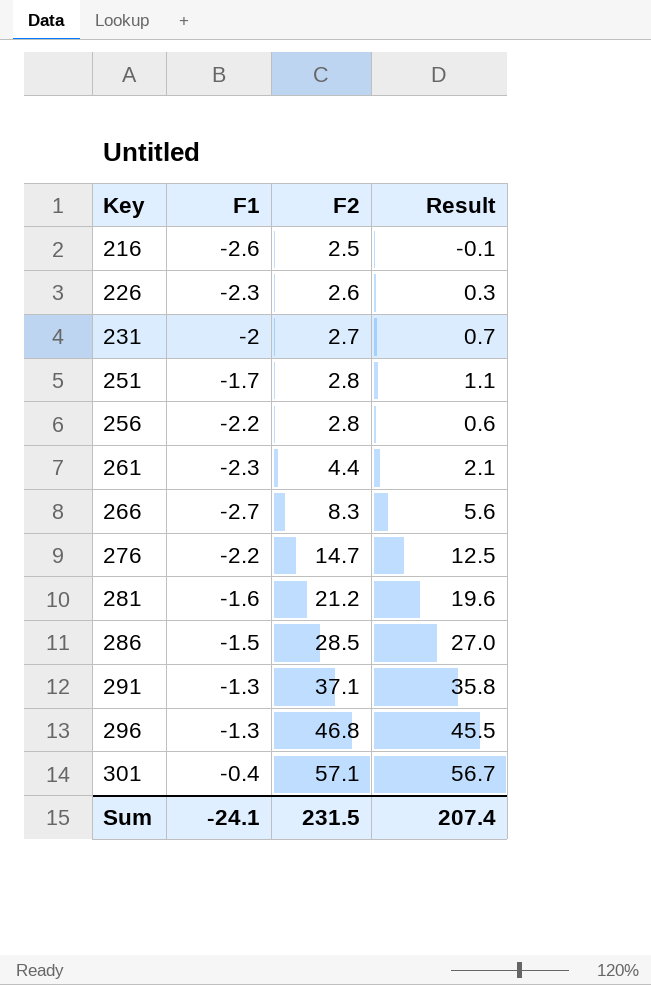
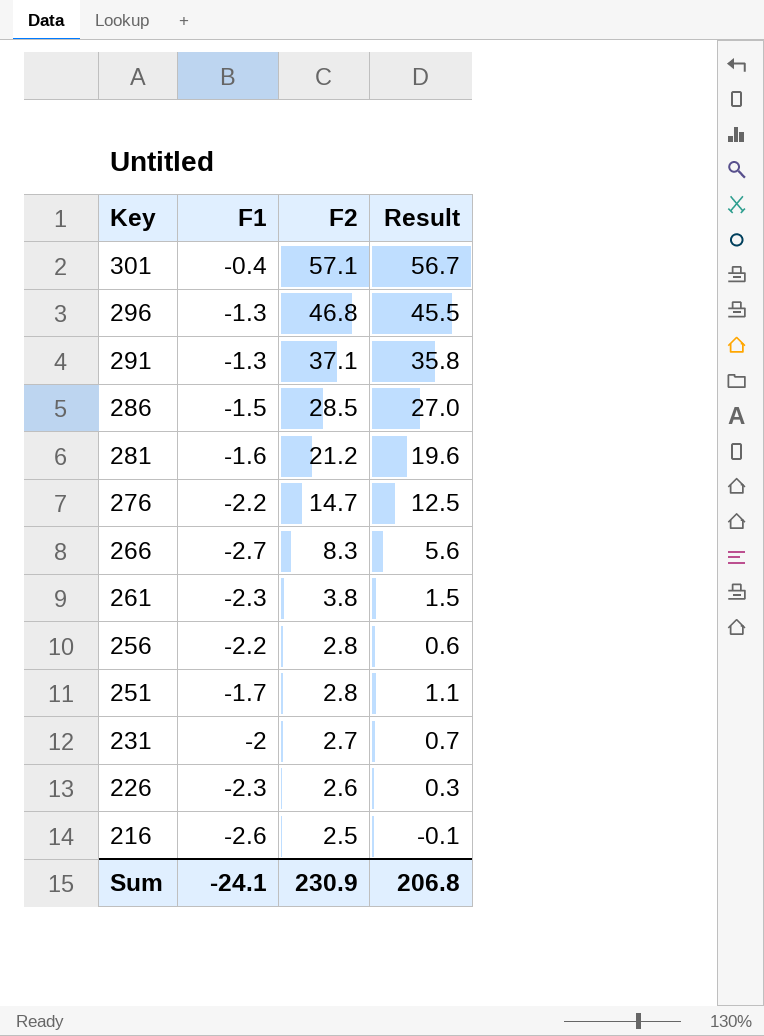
row order: Key ascending -> Key descending
261 | F2: 4.4 -> 3.8
261 | Result: 2.1 -> 1.5
Sum | F2: 231.5 -> 230.9
Sum | Result: 207.4 -> 206.8

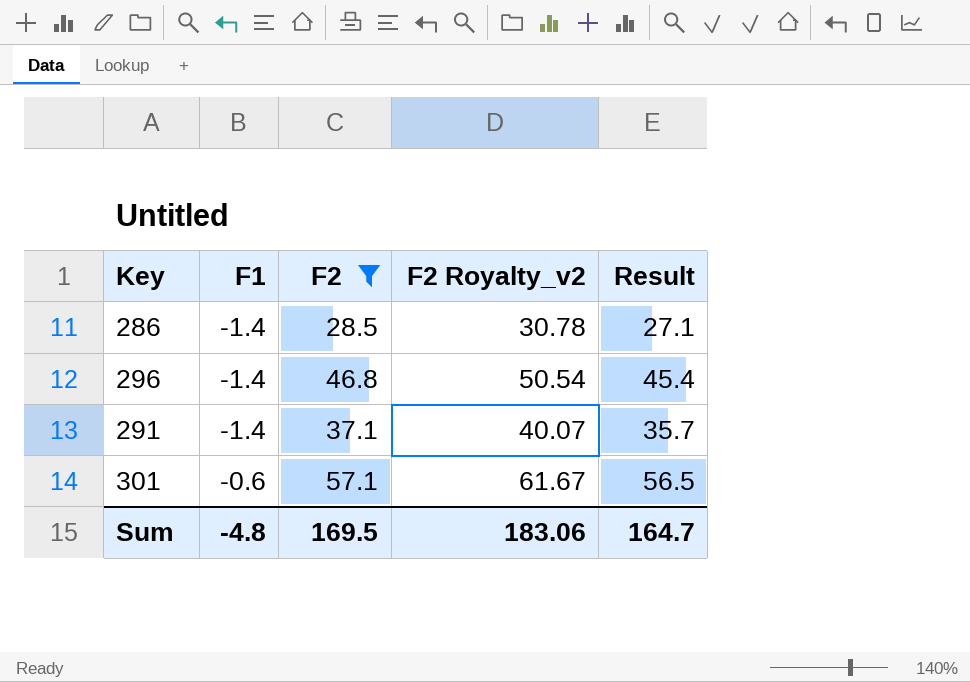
filter: none -> F2 >= 28.5
row order: Key descending -> F1 ascending
column F2 Royalty_v2 | formula: none -> [F2] * 1.08
286 | F1: -1.5 -> -1.4
286 | Result: 27.0 -> 27.1
296 | F1: -1.3 -> -1.4
296 | Result: 45.5 -> 45.4
291 | F1: -1.3 -> -1.4
291 | Result: 35.8 -> 35.7
301 | F1: -0.4 -> -0.6
301 | Result: 56.7 -> 56.5
Sum | F1: -24.1 -> -4.8
Sum | F2: 230.9 -> 169.5
Sum | Result: 206.8 -> 164.7

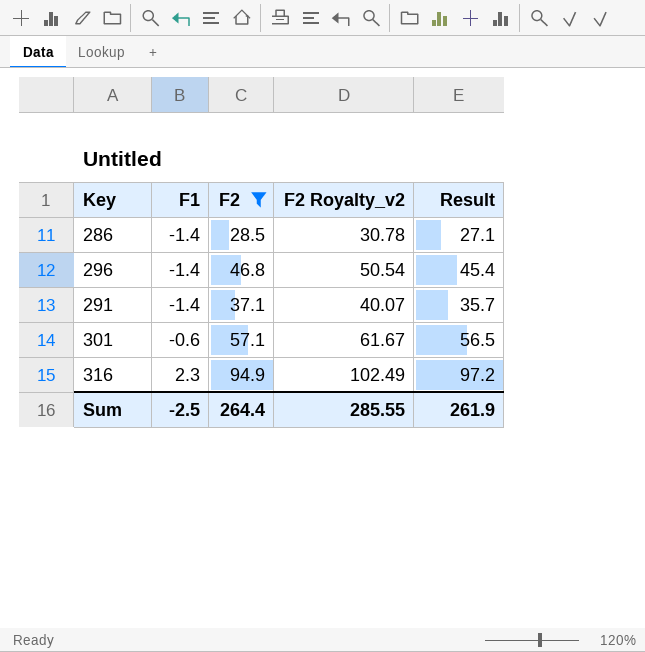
row 316: none -> 2.3 | 94.9 | 102.49 | 97.2
Sum | F1: -4.8 -> -2.5
Sum | F2: 169.5 -> 264.4
Sum | F2 Royalty_v2: 183.06 -> 285.55
Sum | Result: 164.7 -> 261.9

